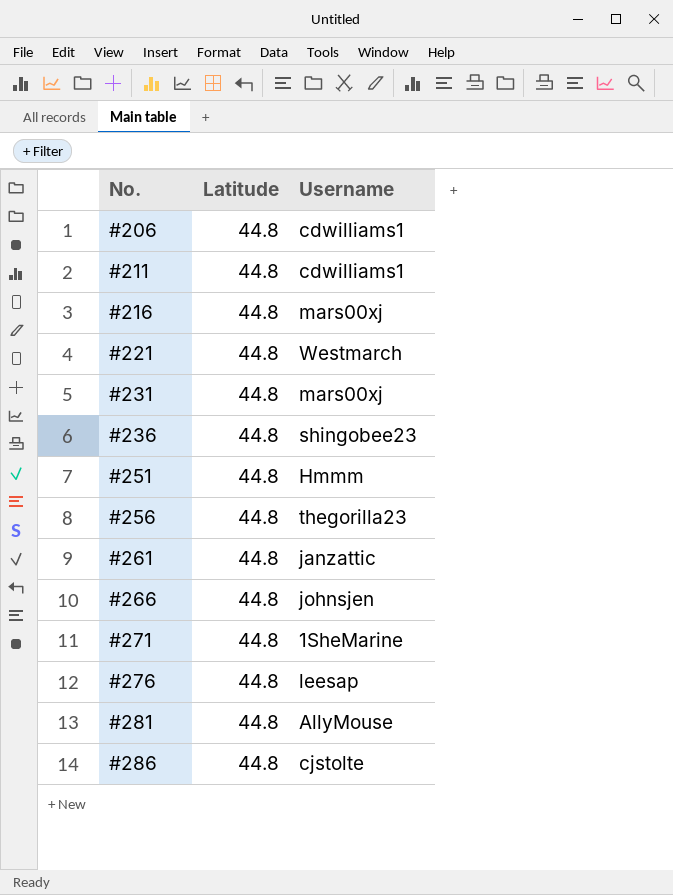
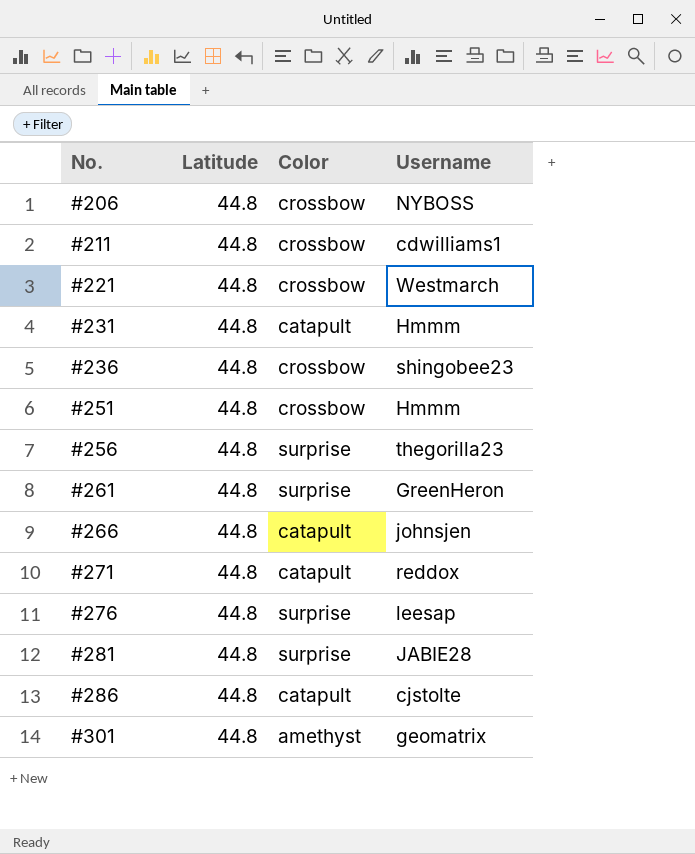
column Color | position: none -> 3
row #216: 44.8 | mars00xj -> none
#206 | Username: cdwilliams1 -> NYBOSS
#231 | Username: mars00xj -> Hmmm
#261 | Username: janzattic -> GreenHeron
#271 | Username: 1SheMarine -> reddox
#281 | Username: AllyMouse -> JABIE28
row #301: none -> 44.8 | amethyst | geomatrix

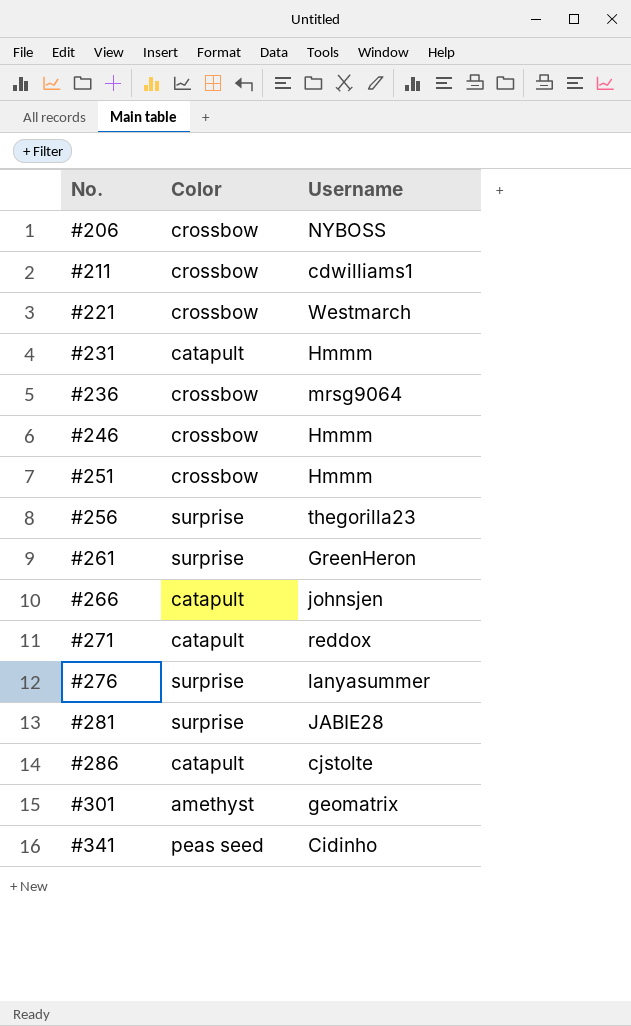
column Latitude | position: 2 -> none
#236 | Username: shingobee23 -> mrsg9064
row #246: none -> crossbow | Hmmm
#276 | Username: leesap -> lanyasummer
row #341: none -> peas seed | Cidinho

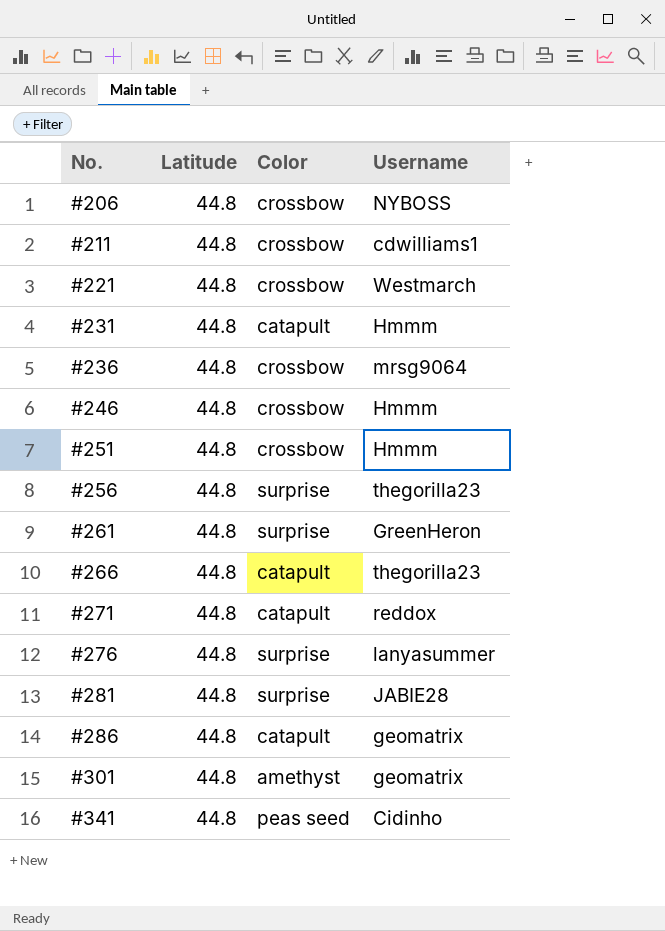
column Latitude | position: none -> 2
#266 | Username: johnsjen -> thegorilla23
#286 | Username: cjstolte -> geomatrix

